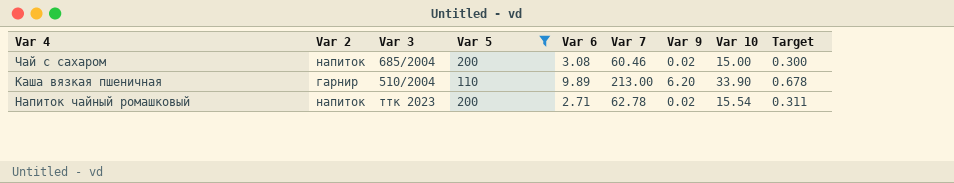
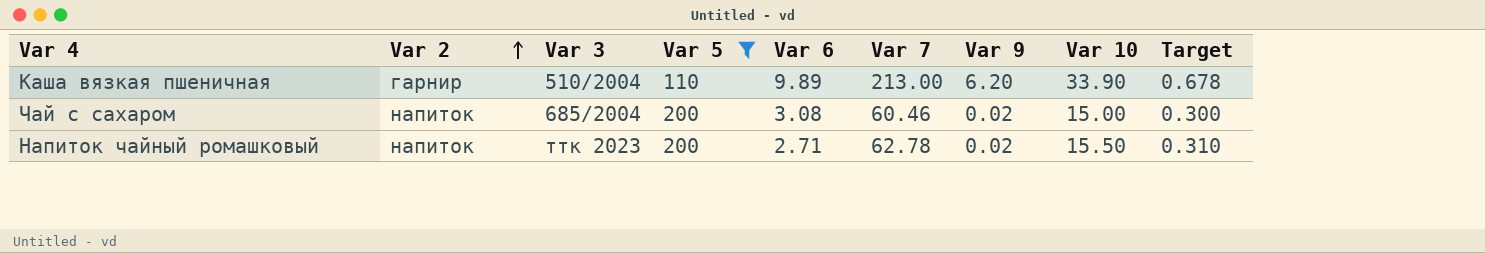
row order: none -> Var 2 ascending
Напиток чайный ромашковый | Var 10: 15.54 -> 15.50
Напиток чайный ромашковый | Target: 0.311 -> 0.310

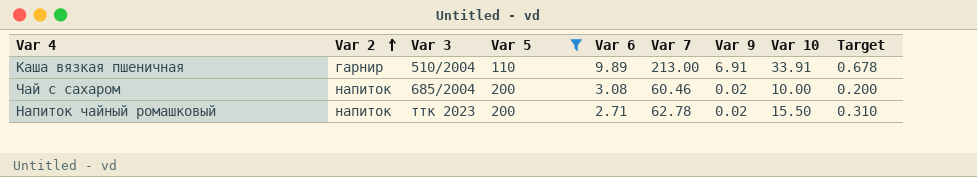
Каша вязкая пшеничная | Var 9: 6.20 -> 6.91
Каша вязкая пшеничная | Var 10: 33.90 -> 33.91
Чай с сахаром | Var 10: 15.00 -> 10.00
Чай с сахаром | Target: 0.300 -> 0.200

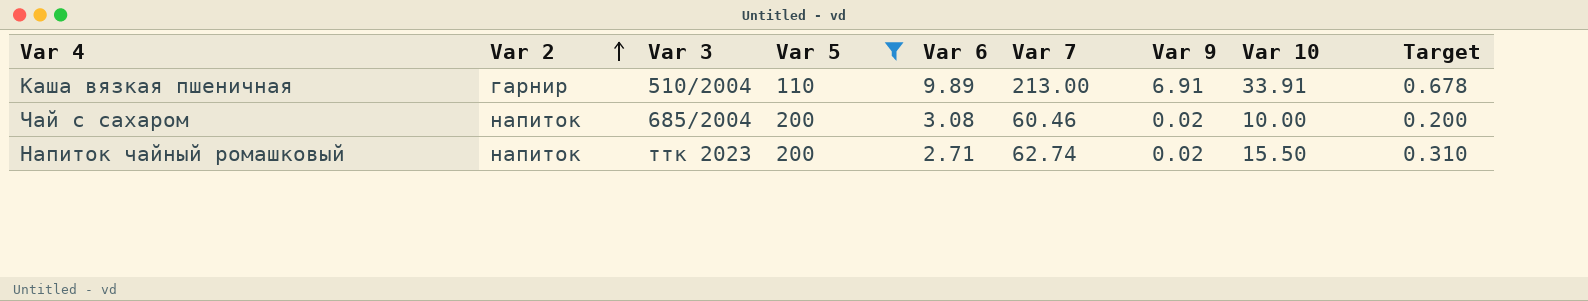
Напиток чайный ромашковый | Var 7: 62.78 -> 62.74

